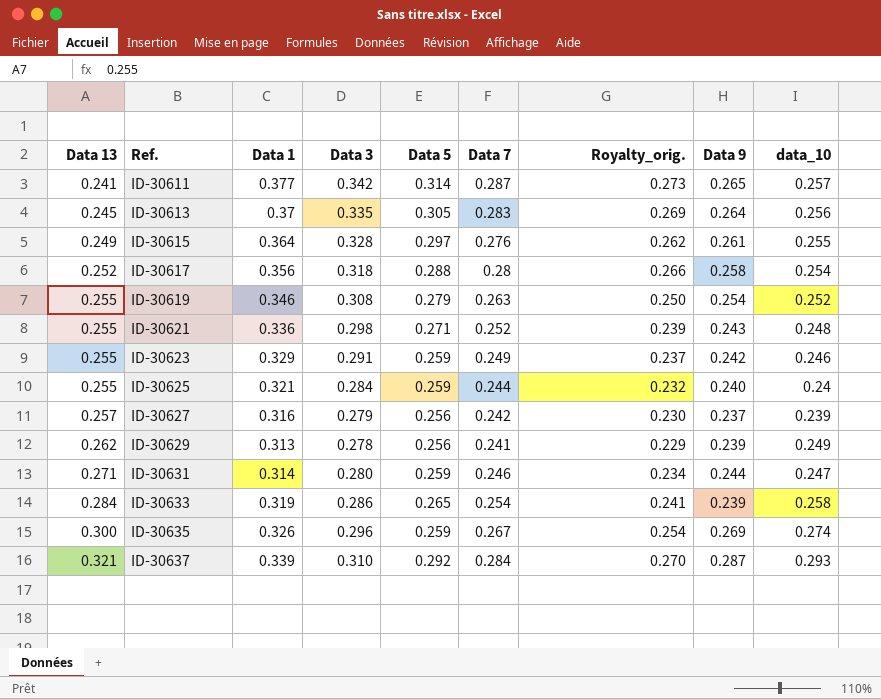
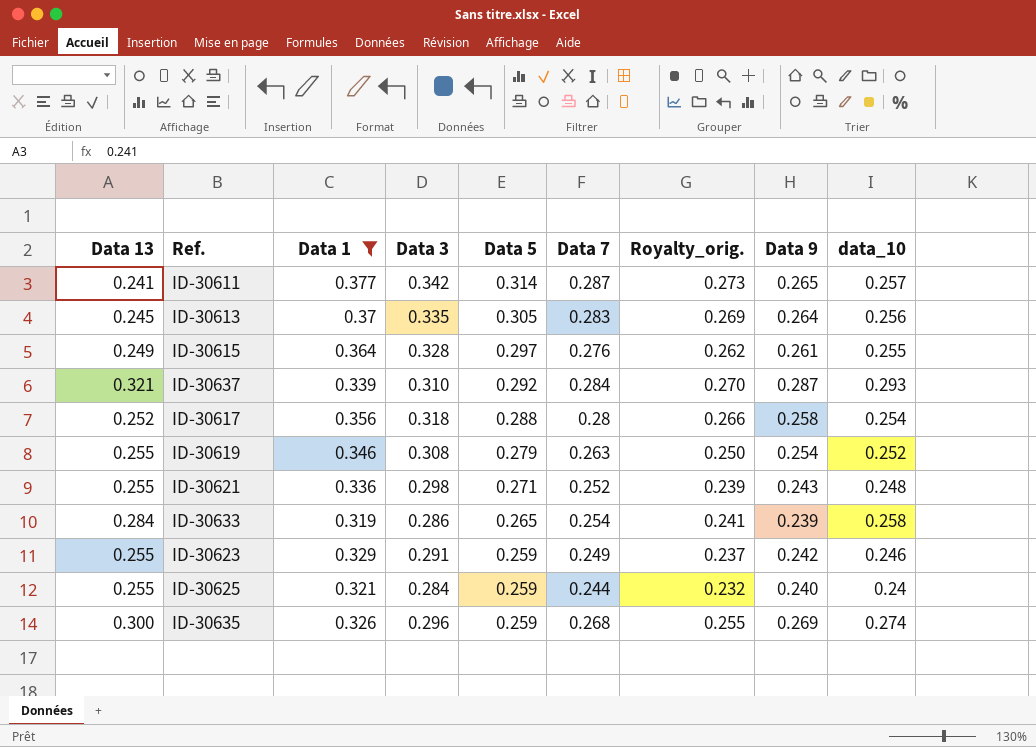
filter: none -> Data 1 >= 0.319
row order: Data 13 ascending -> Data 5 descending
ID-30635 | Data 7: 0.267 -> 0.268
ID-30635 | Royalty_orig.: 0.254 -> 0.255

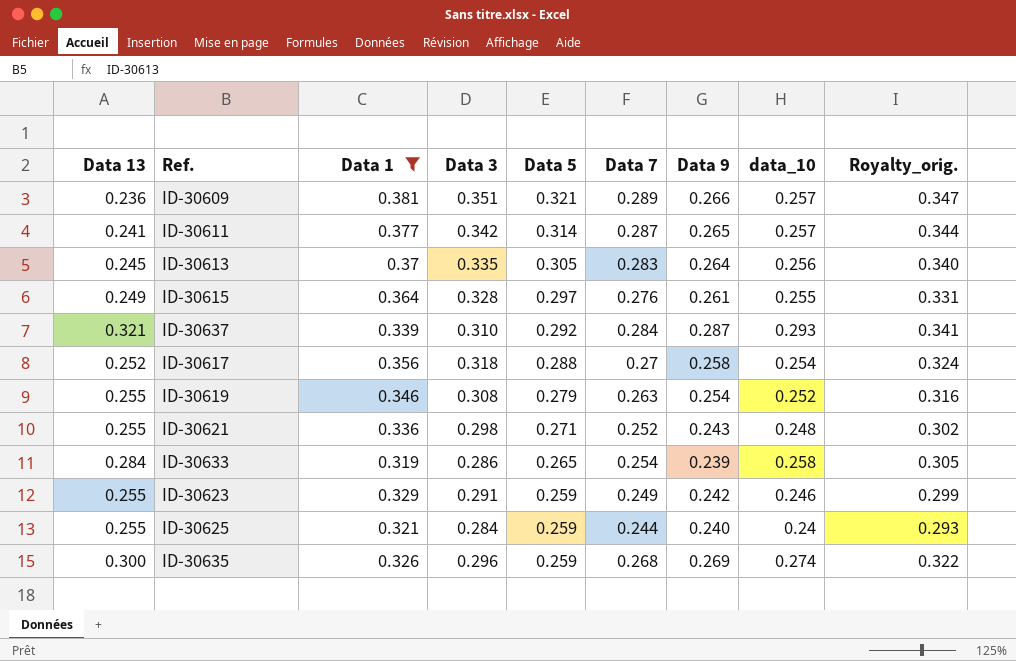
column Royalty_orig. | formula: [Data 7] * 0.95 -> [Data 7] * 1.2
column Royalty_orig. | position: 7 -> 9
row ID-30609: none -> 0.236 | 0.381 | 0.351 | 0.321 | 0.289 | 0.266 | 0.257 | 0.347
ID-30617 | Data 7: 0.28 -> 0.27

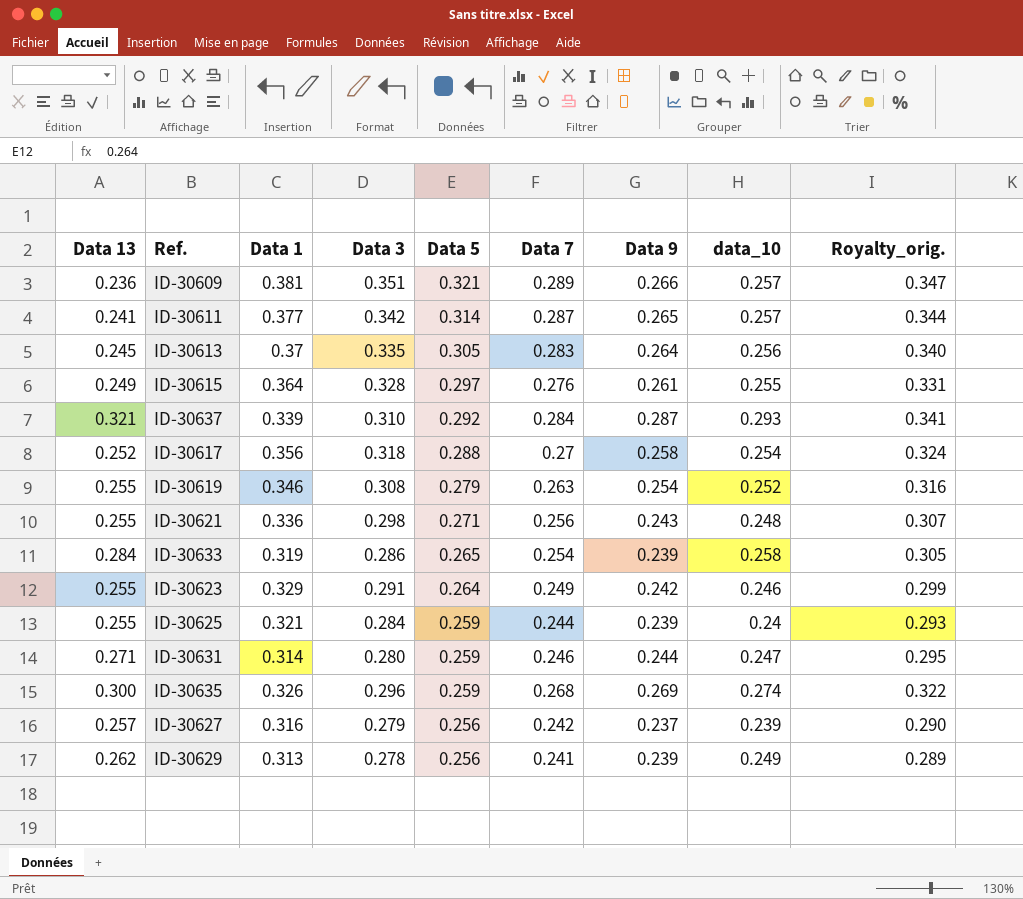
filter: Data 1 >= 0.319 -> none
ID-30621 | Data 7: 0.252 -> 0.256
ID-30621 | Royalty_orig.: 0.302 -> 0.307
ID-30623 | Data 5: 0.259 -> 0.264
ID-30625 | Data 9: 0.240 -> 0.239

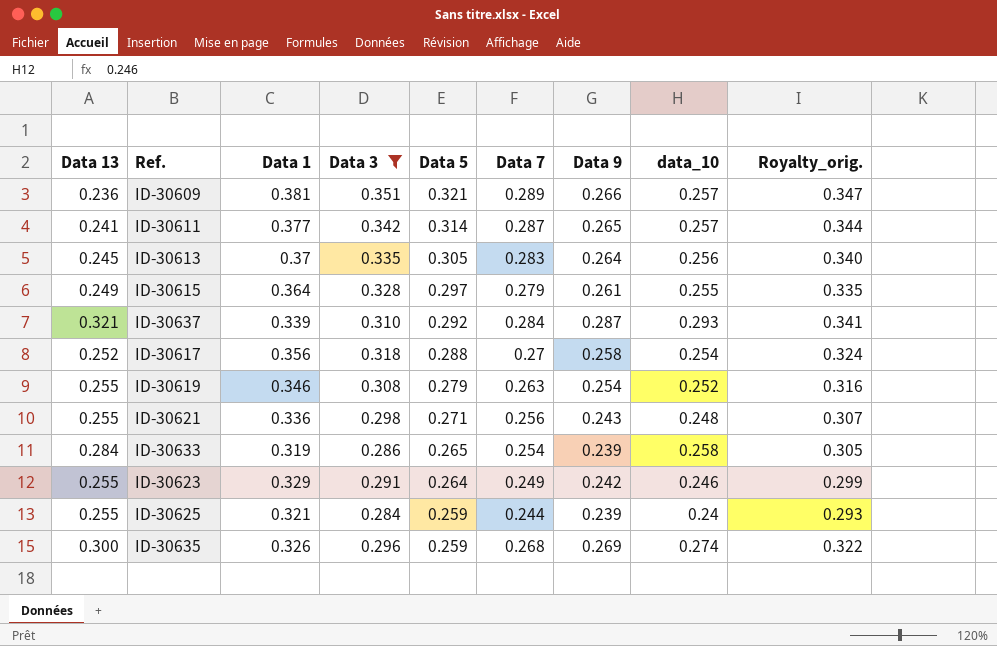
filter: none -> Data 3 >= 0.284
ID-30615 | Data 7: 0.276 -> 0.279
ID-30615 | Royalty_orig.: 0.331 -> 0.335

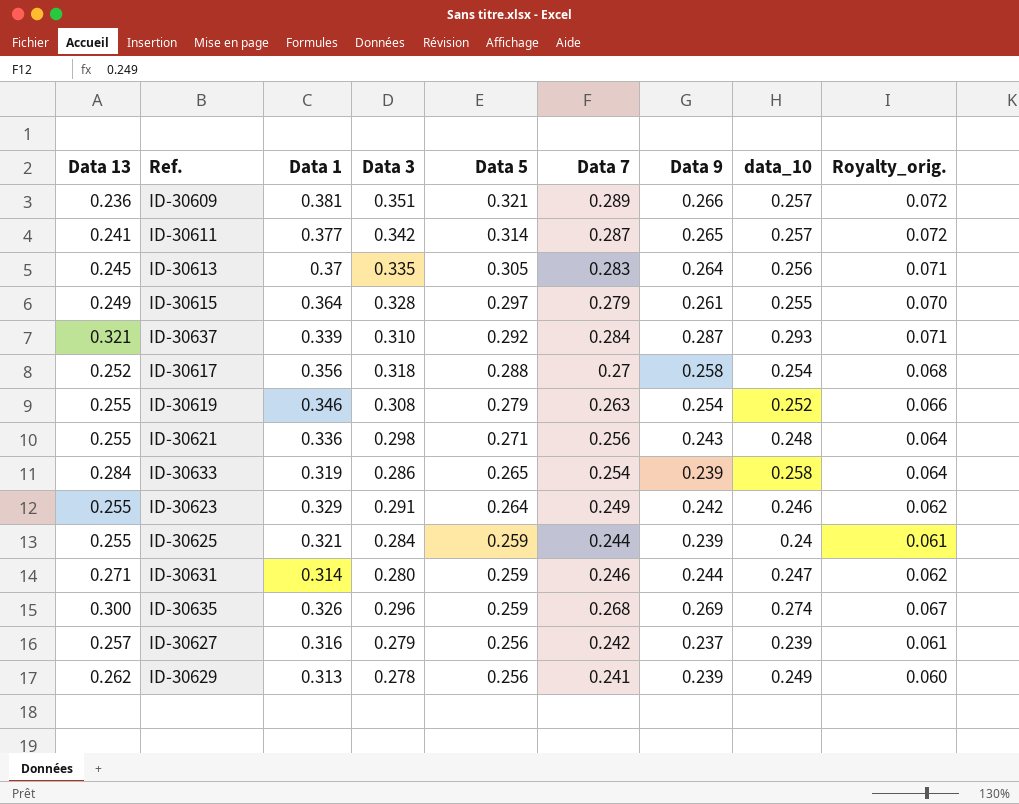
filter: Data 3 >= 0.284 -> none
column Royalty_orig. | formula: [Data 7] * 1.2 -> [Data 7] * 0.25

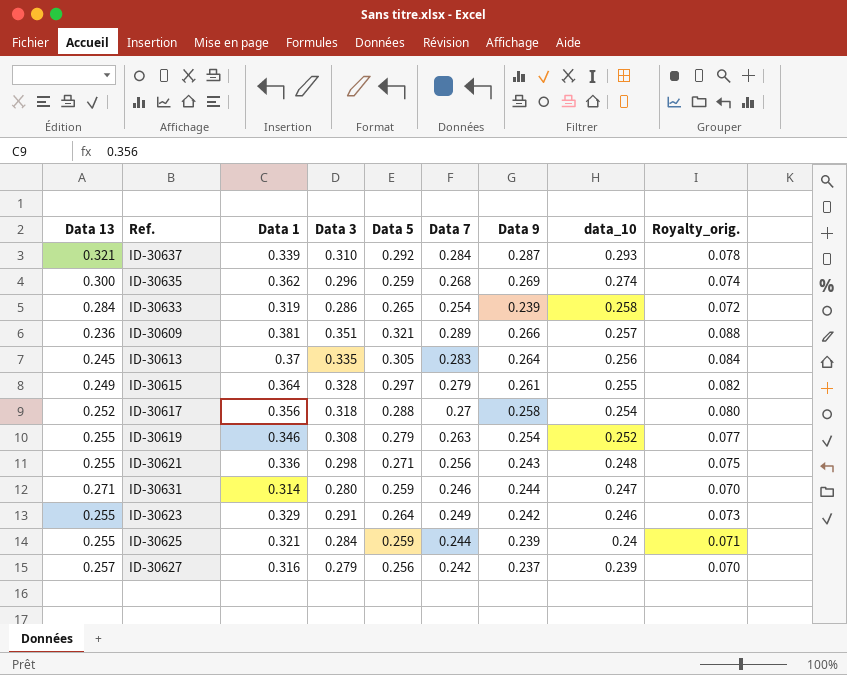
row order: Data 5 descending -> data_10 descending
column Royalty_orig. | formula: [Data 7] * 0.25 -> [Data 3] * 0.25
row ID-30611: 0.241 | 0.377 | 0.342 | 0.314 | 0.287 | 0.265 | 0.257 | 0.072 -> none
row ID-30629: 0.262 | 0.313 | 0.278 | 0.256 | 0.241 | 0.239 | 0.249 | 0.060 -> none
ID-30635 | Data 1: 0.326 -> 0.362

